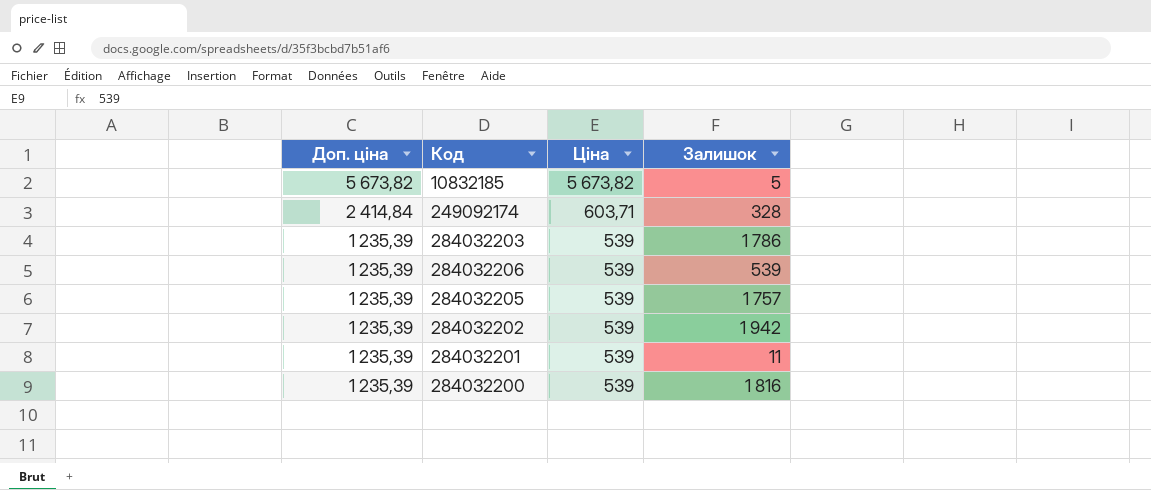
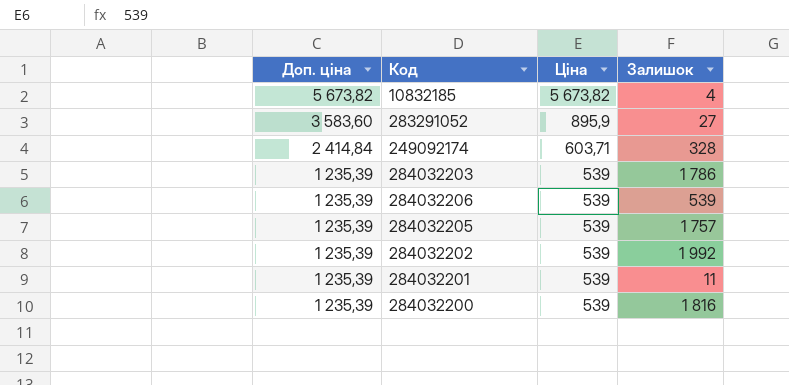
10832185 | Залишок: 5 -> 4
row 283291052: none -> 3 583,60 | 895,9 | 27
284032202 | Залишок: 1 942 -> 1 992

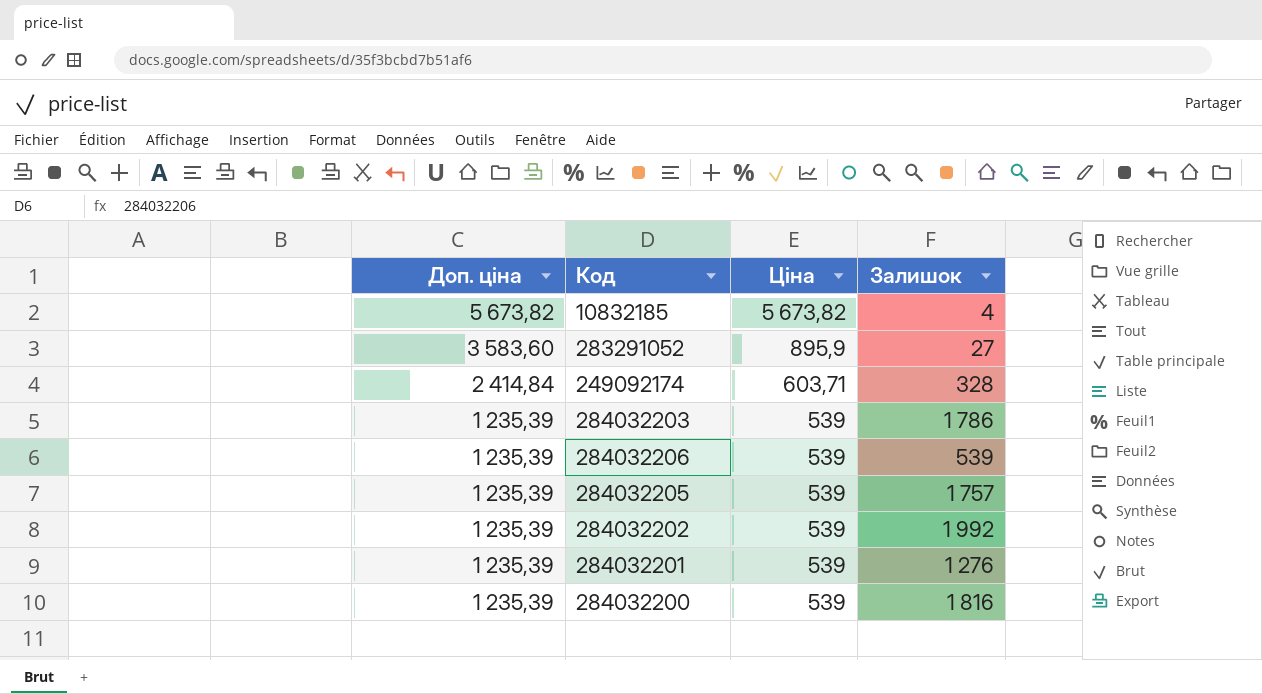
284032201 | Залишок: 11 -> 1 276

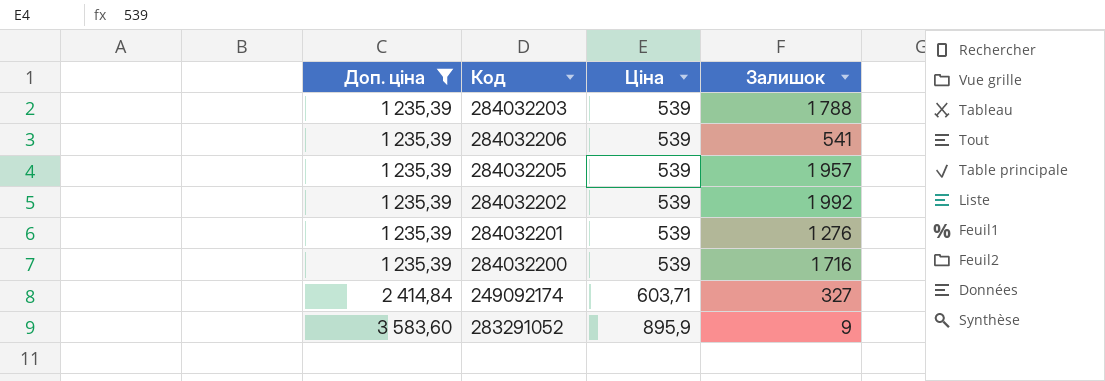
filter: none -> Доп. ціна != 5 673,82
row order: Доп. ціна descending -> Доп. ціна ascending
284032203 | Залишок: 1 786 -> 1 788
284032206 | Залишок: 539 -> 541
284032205 | Залишок: 1 757 -> 1 957
284032200 | Залишок: 1 816 -> 1 716
249092174 | Залишок: 328 -> 327
283291052 | Залишок: 27 -> 9

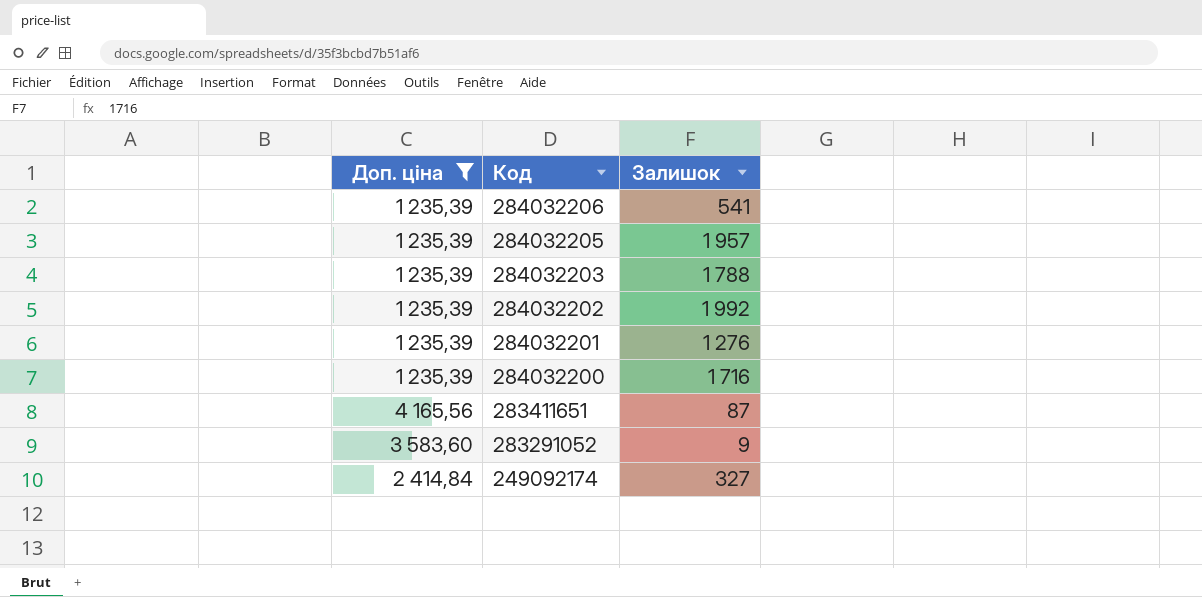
row order: Доп. ціна ascending -> Код descending
column Ціна | position: 3 -> none
row 283411651: none -> 4 165,56 | 87

